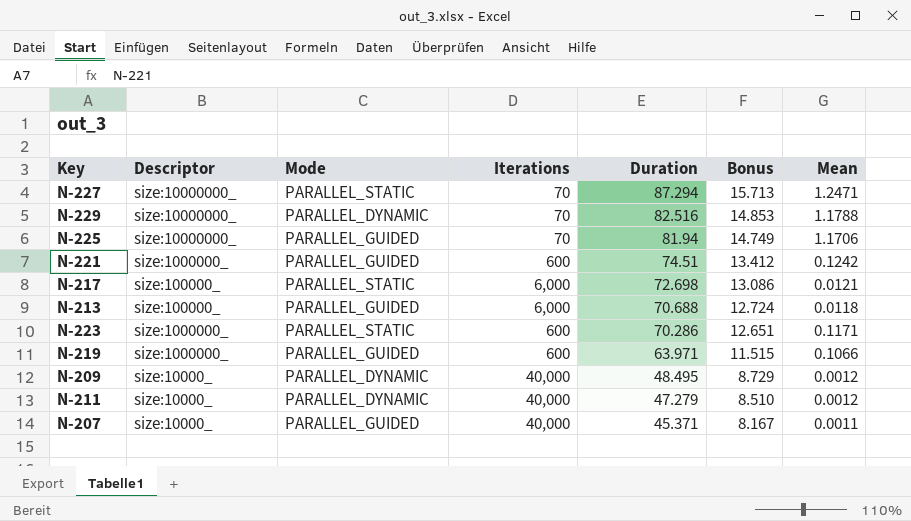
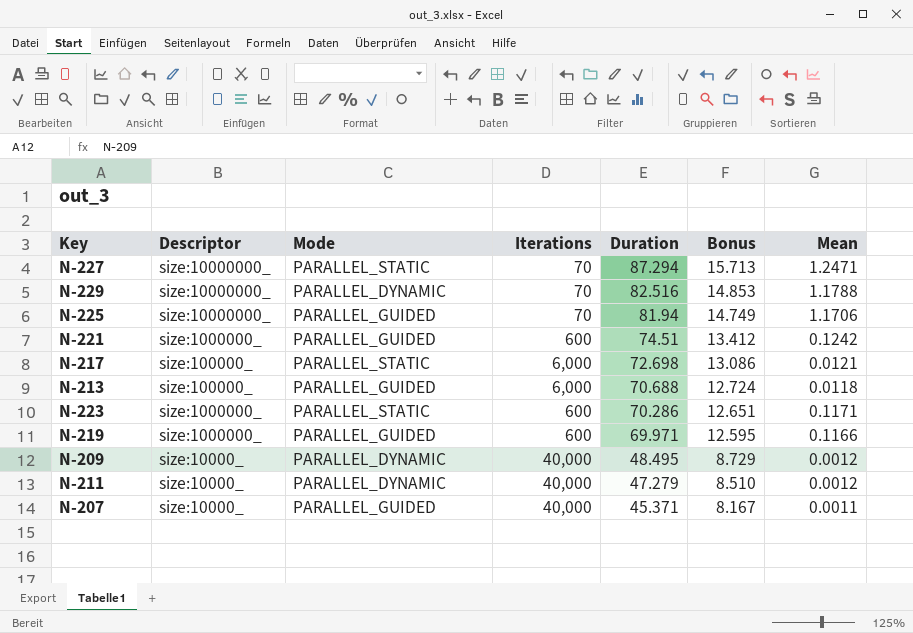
N-219 | Duration: 63.971 -> 69.971
N-219 | Bonus: 11.515 -> 12.595
N-219 | Mean: 0.1066 -> 0.1166

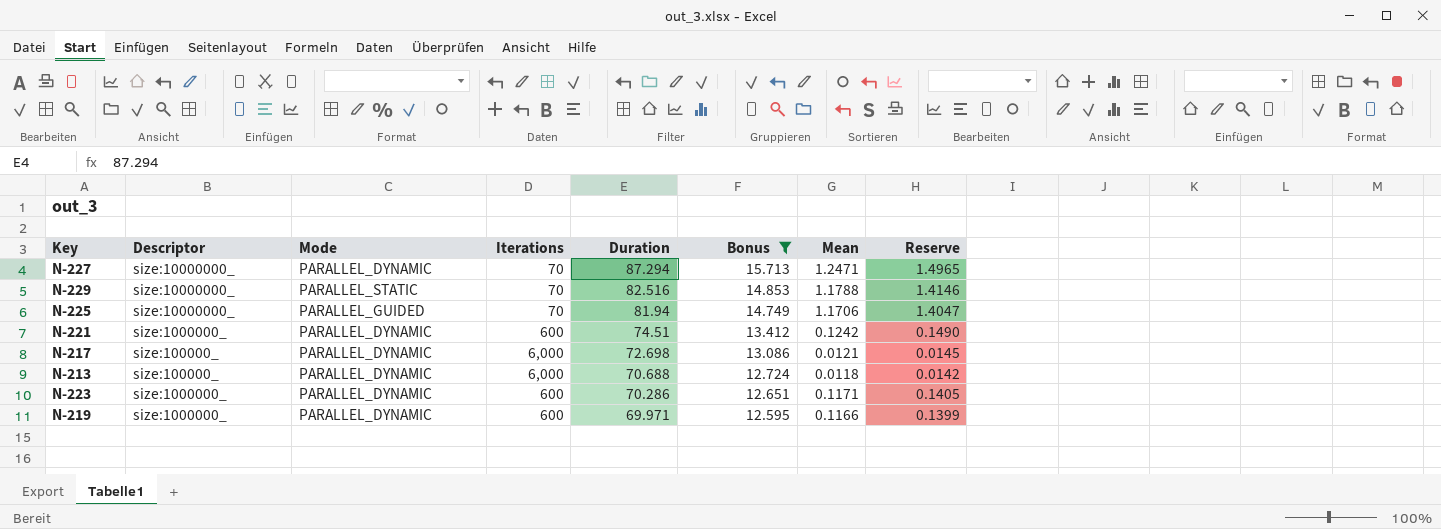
filter: none -> Bonus >= 12.595
column Reserve | formula: none -> [Mean] * 1.2
N-227 | Mode: PARALLEL_STATIC -> PARALLEL_DYNAMIC
N-229 | Mode: PARALLEL_DYNAMIC -> PARALLEL_STATIC
N-221 | Mode: PARALLEL_GUIDED -> PARALLEL_DYNAMIC
N-217 | Mode: PARALLEL_STATIC -> PARALLEL_DYNAMIC
N-213 | Mode: PARALLEL_GUIDED -> PARALLEL_DYNAMIC
N-223 | Mode: PARALLEL_STATIC -> PARALLEL_DYNAMIC
N-219 | Mode: PARALLEL_GUIDED -> PARALLEL_DYNAMIC

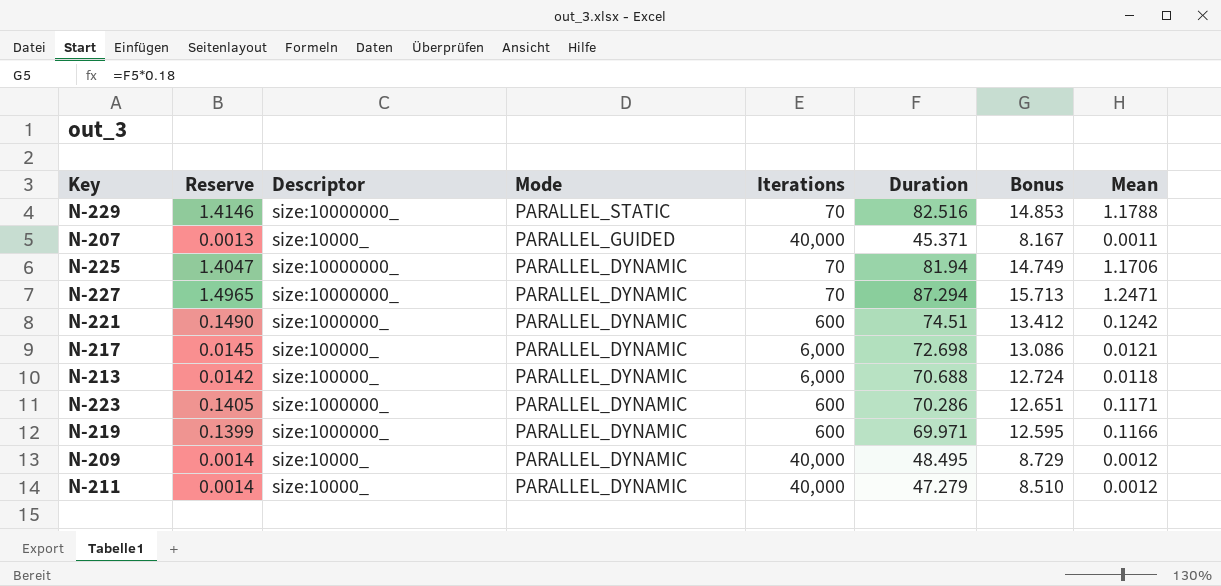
filter: Bonus >= 12.595 -> none
row order: Duration descending -> Mode descending
column Reserve | position: 8 -> 2
N-225 | Mode: PARALLEL_GUIDED -> PARALLEL_DYNAMIC

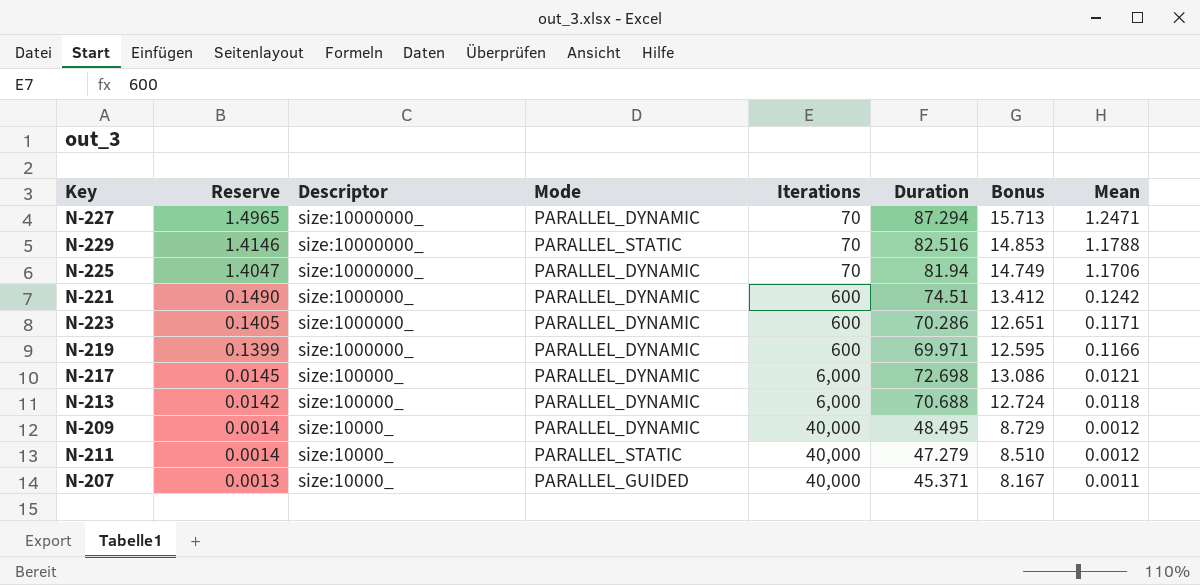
row order: Mode descending -> Reserve descending
N-211 | Mode: PARALLEL_DYNAMIC -> PARALLEL_STATIC

